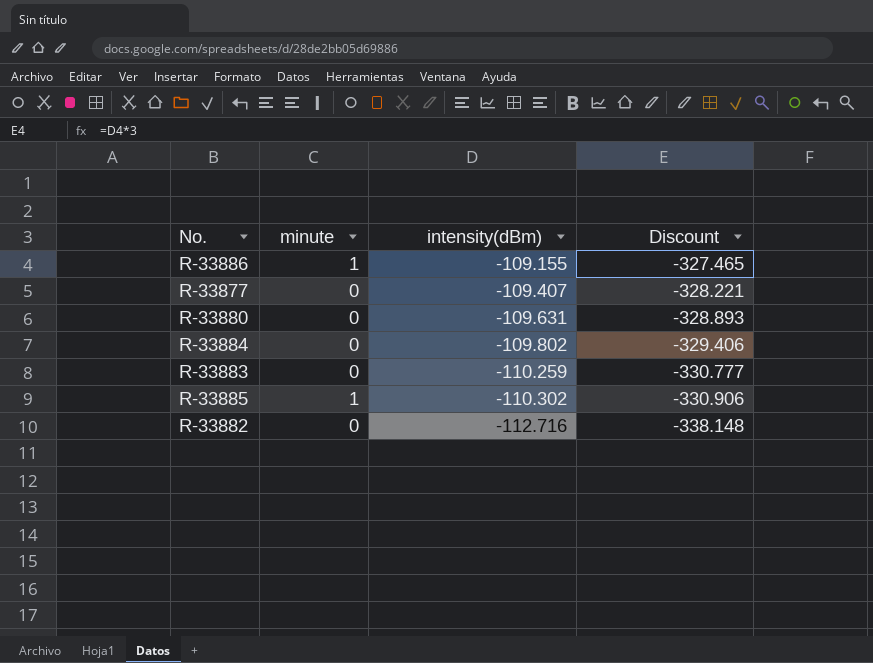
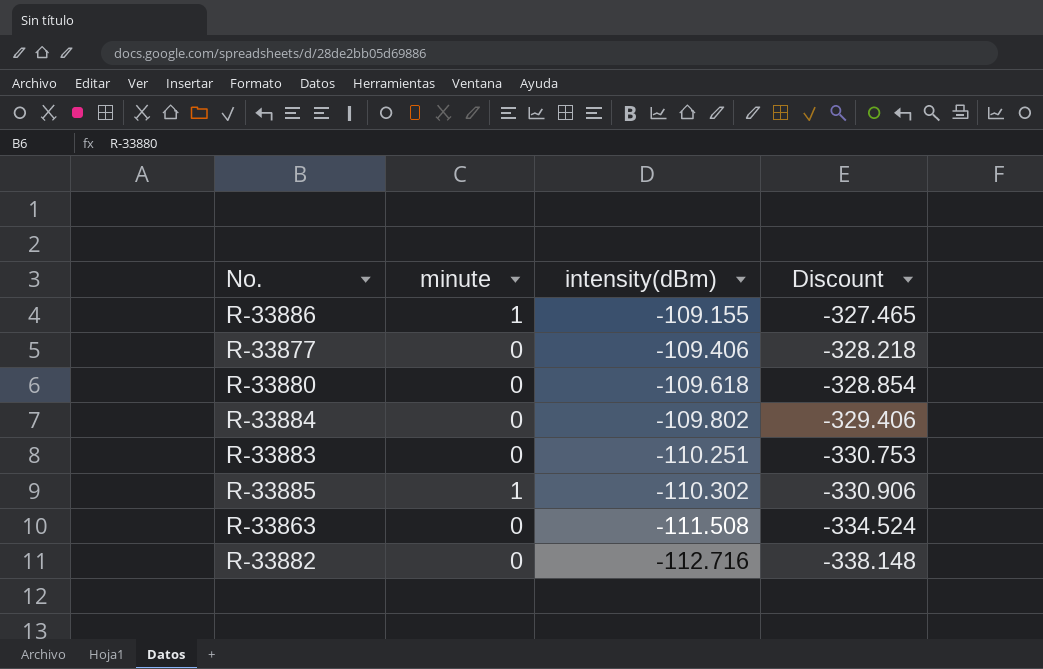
R-33877 | intensity(dBm): -109.407 -> -109.406
R-33877 | Discount: -328.221 -> -328.218
R-33880 | intensity(dBm): -109.631 -> -109.618
R-33880 | Discount: -328.893 -> -328.854
R-33883 | intensity(dBm): -110.259 -> -110.251
R-33883 | Discount: -330.777 -> -330.753
row R-33863: none -> 0 | -111.508 | -334.524

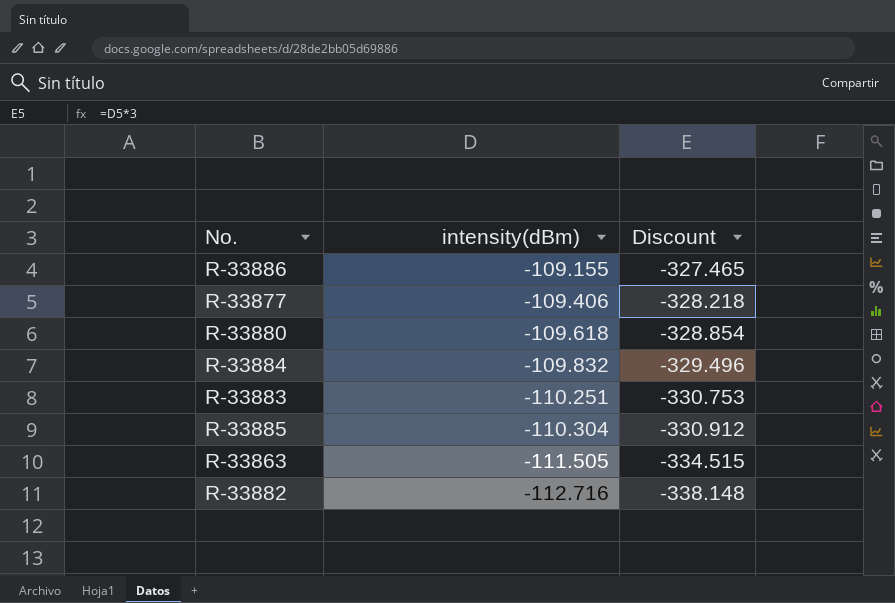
column minute | position: 2 -> none
R-33884 | intensity(dBm): -109.802 -> -109.832
R-33884 | Discount: -329.406 -> -329.496
R-33885 | intensity(dBm): -110.302 -> -110.304
R-33885 | Discount: -330.906 -> -330.912
R-33863 | intensity(dBm): -111.508 -> -111.505
R-33863 | Discount: -334.524 -> -334.515

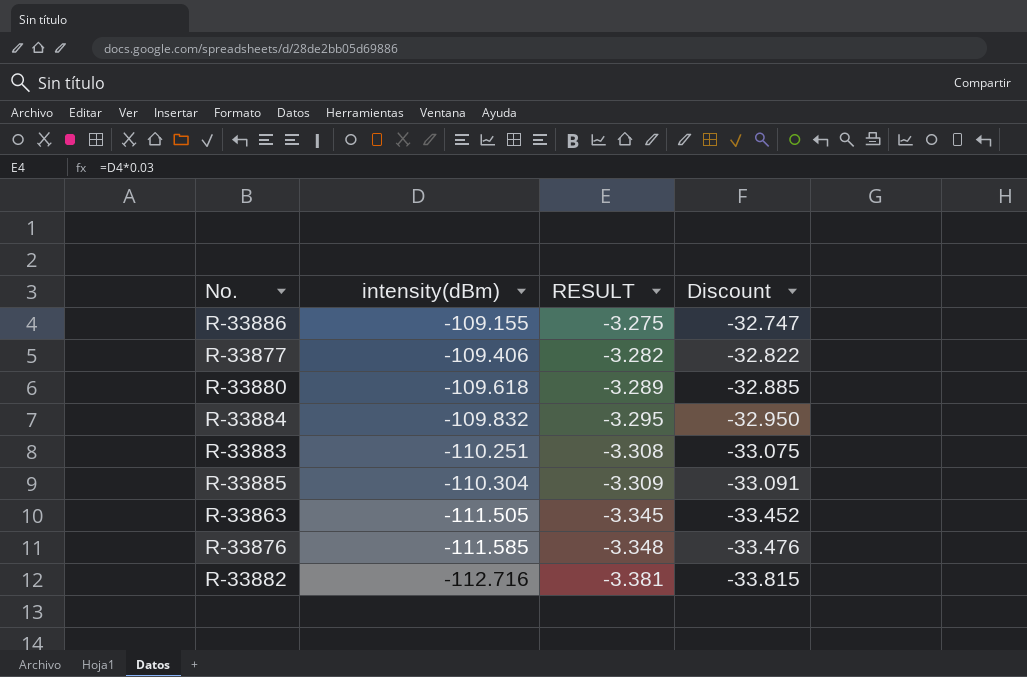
column RESULT | formula: none -> [intensity(dBm)] * 0.03
column Discount | formula: [intensity(dBm)] * 3 -> [intensity(dBm)] * 0.3
row R-33876: none -> -111.585 | -3.348 | -33.476

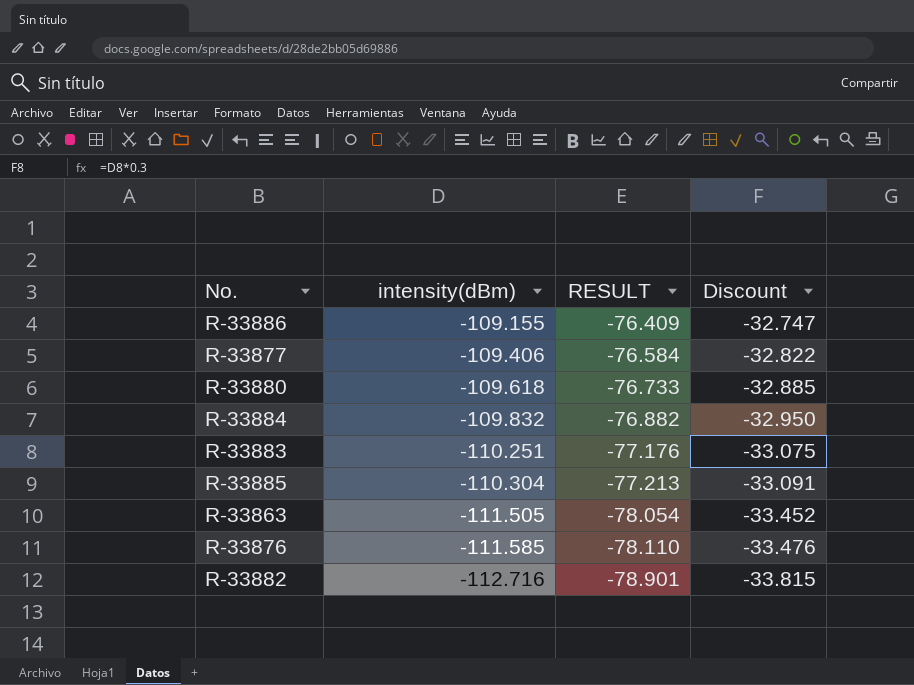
column RESULT | formula: [intensity(dBm)] * 0.03 -> [intensity(dBm)] * 0.7

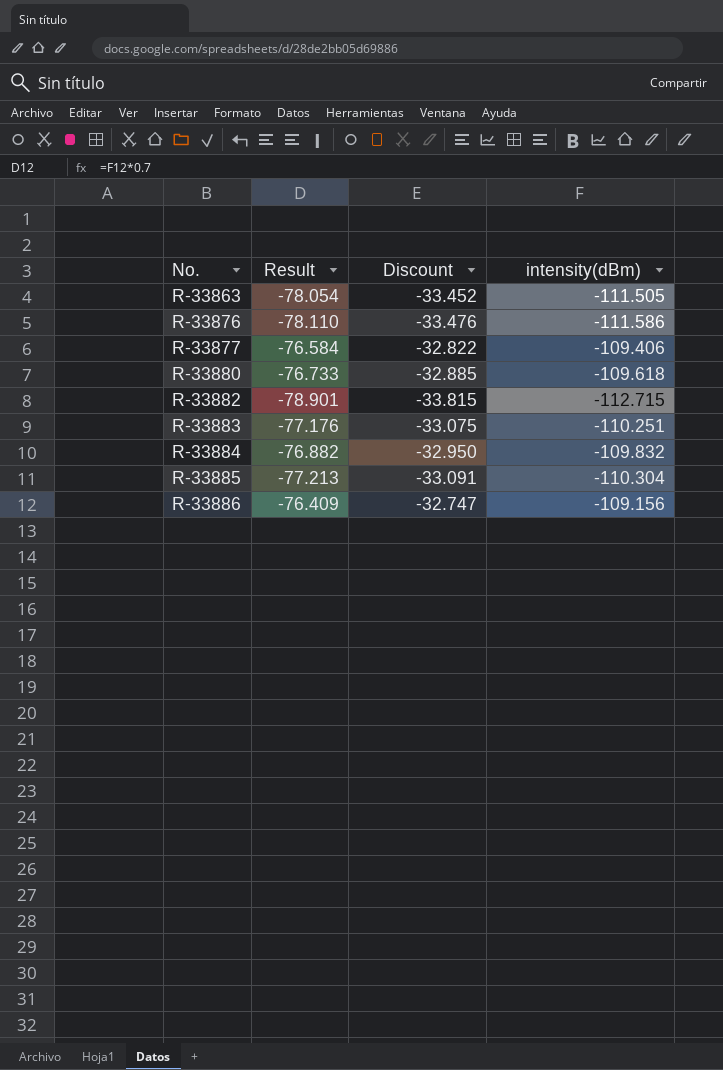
row order: intensity(dBm) descending -> No. ascending
column name: RESULT -> Result
column intensity(dBm) | position: 2 -> 4
R-33876 | intensity(dBm): -111.585 -> -111.586
R-33882 | intensity(dBm): -112.716 -> -112.715
R-33886 | intensity(dBm): -109.155 -> -109.156

